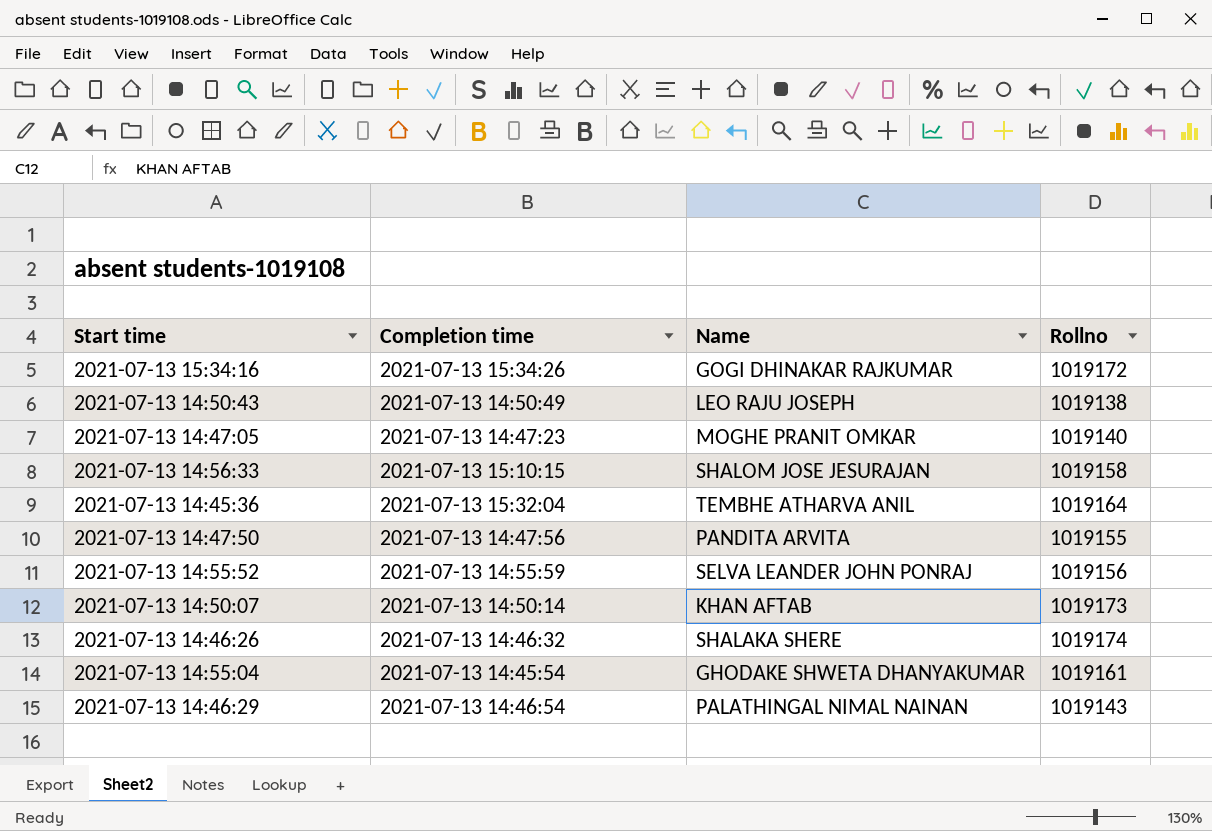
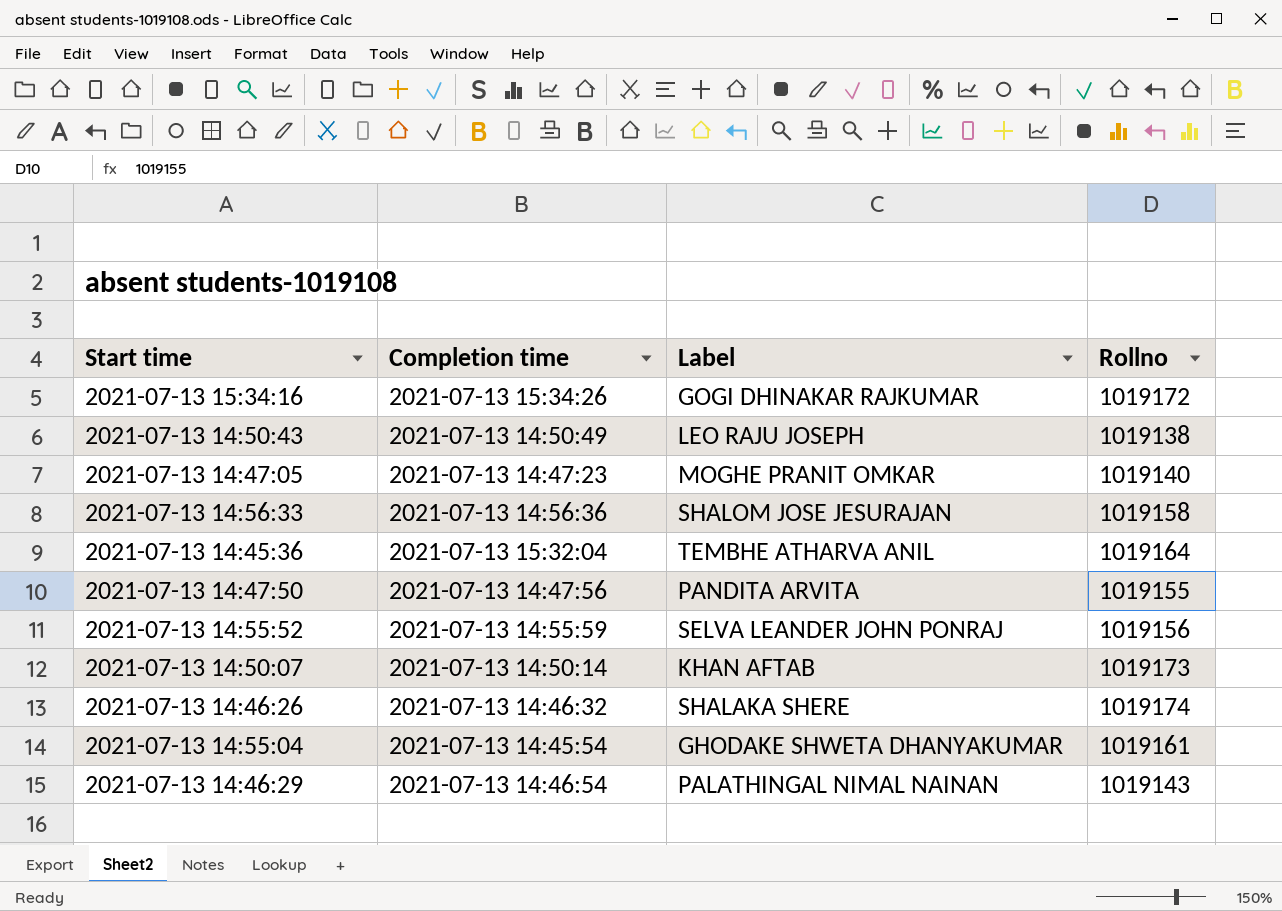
column name: Name -> Label
2021-07-13 14:56:33 | Completion time: 2021-07-13 15:10:15 -> 2021-07-13 14:56:36

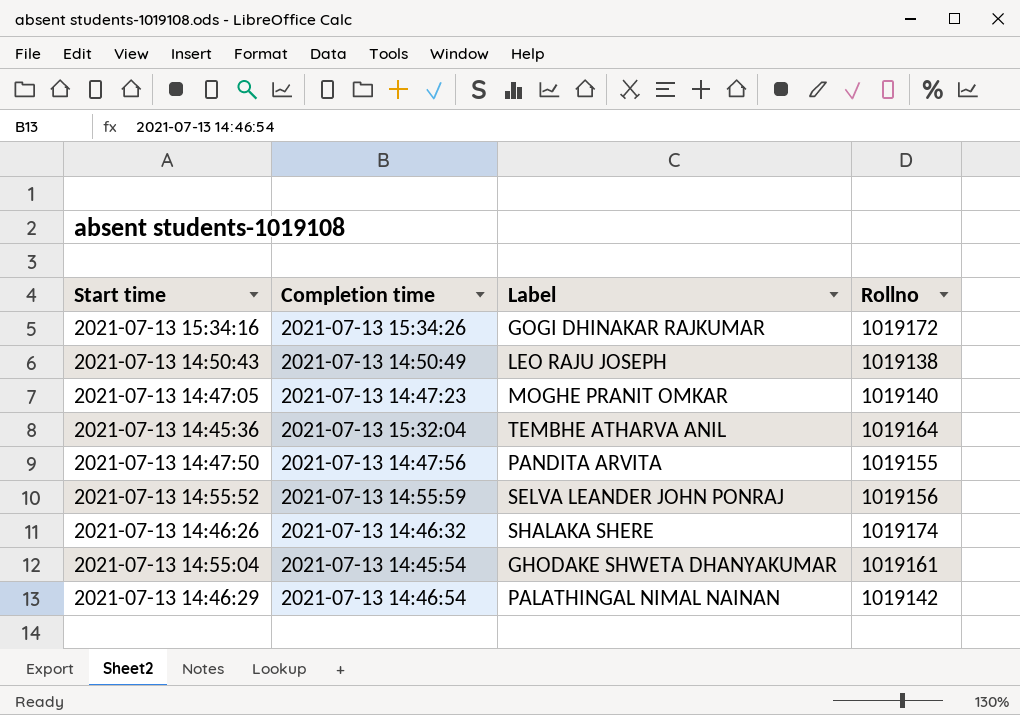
row 2021-07-13 14:56:33: 2021-07-13 14:56:36 | SHALOM JOSE JESURAJAN | 1019158 -> none
row 2021-07-13 14:50:07: 2021-07-13 14:50:14 | KHAN AFTAB | 1019173 -> none
2021-07-13 14:46:29 | Rollno: 1019143 -> 1019142

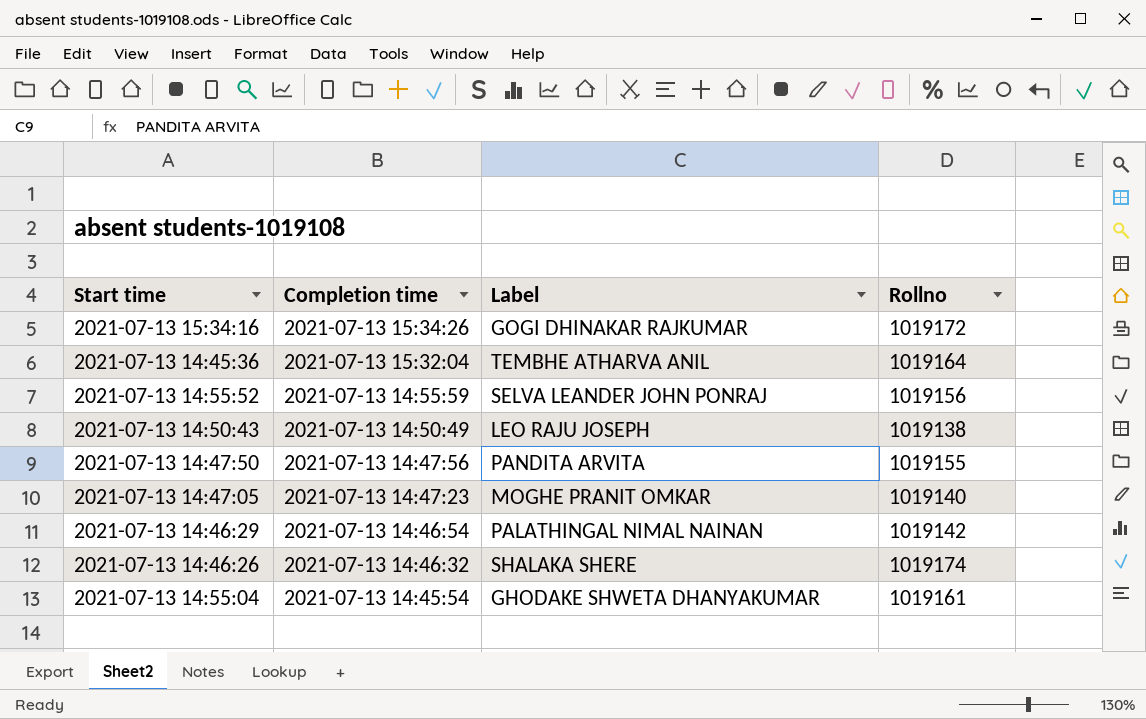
row order: none -> Completion time descending

